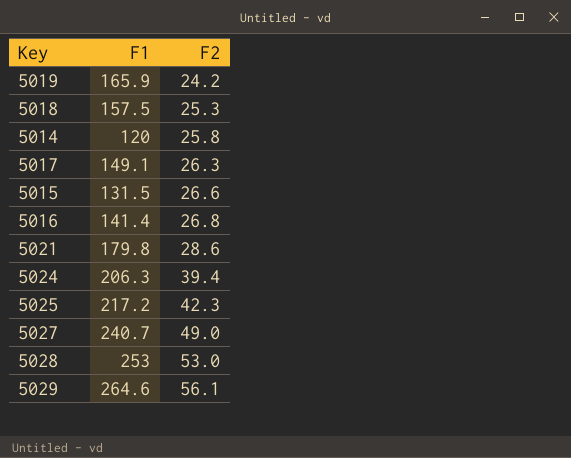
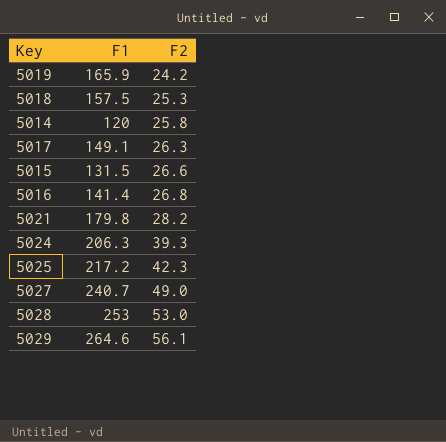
5021 | F2: 28.6 -> 28.2
5024 | F2: 39.4 -> 39.3

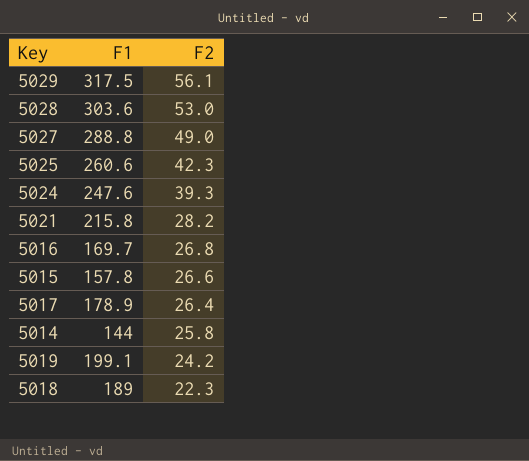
row order: F2 ascending -> F2 descending
5029 | F1: 264.6 -> 317.5
5028 | F1: 253 -> 303.6
5027 | F1: 240.7 -> 288.8
5025 | F1: 217.2 -> 260.6
5024 | F1: 206.3 -> 247.6
5021 | F1: 179.8 -> 215.8
5016 | F1: 141.4 -> 169.7
5015 | F1: 131.5 -> 157.8
5017 | F1: 149.1 -> 178.9
5017 | F2: 26.3 -> 26.4
5014 | F1: 120 -> 144
5019 | F1: 165.9 -> 199.1
5018 | F1: 157.5 -> 189
5018 | F2: 25.3 -> 22.3

